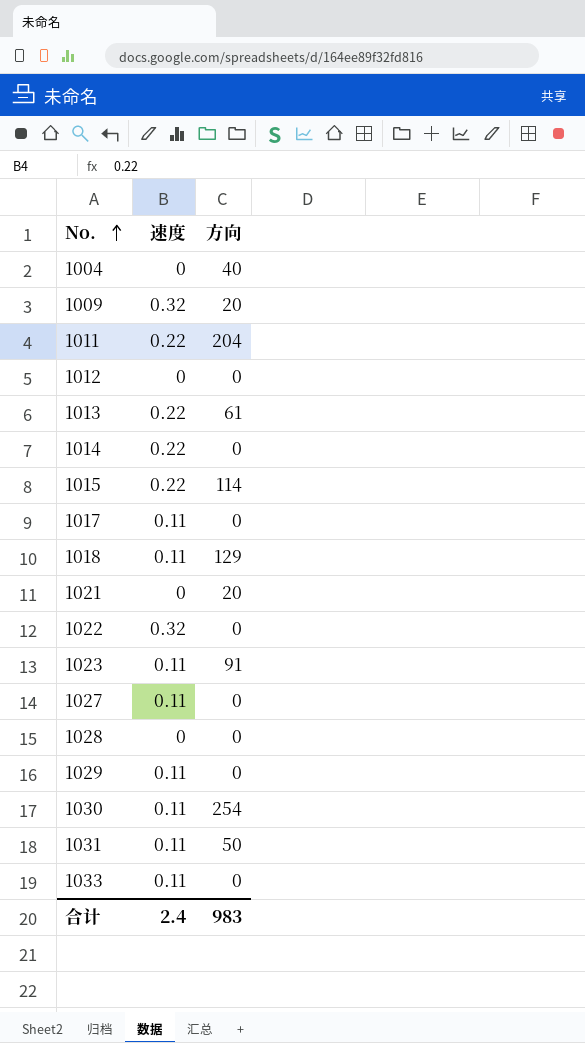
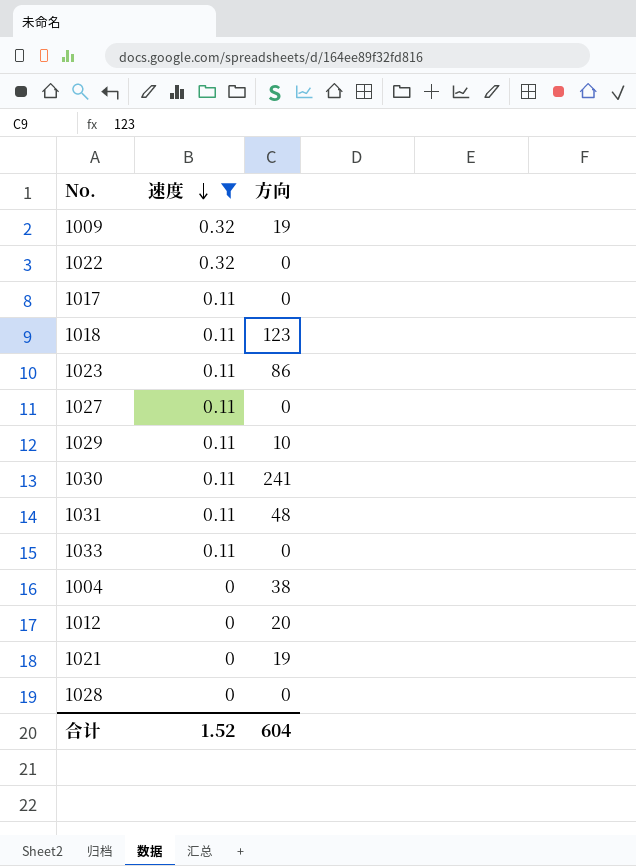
filter: none -> 速度 != 0.22
row order: No. ascending -> 速度 descending
1009 | 方向: 20 -> 19
1018 | 方向: 129 -> 123
1023 | 方向: 91 -> 86
1029 | 方向: 0 -> 10
1030 | 方向: 254 -> 241
1031 | 方向: 50 -> 48
1004 | 方向: 40 -> 38
1012 | 方向: 0 -> 20
1021 | 方向: 20 -> 19
合计 | 速度: 2.4 -> 1.52
合计 | 方向: 983 -> 604

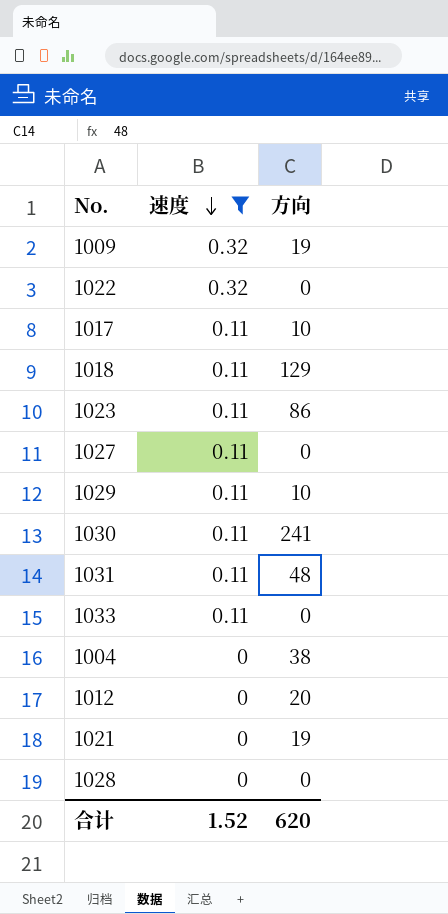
1017 | 方向: 0 -> 10
1018 | 方向: 123 -> 129
合计 | 方向: 604 -> 620

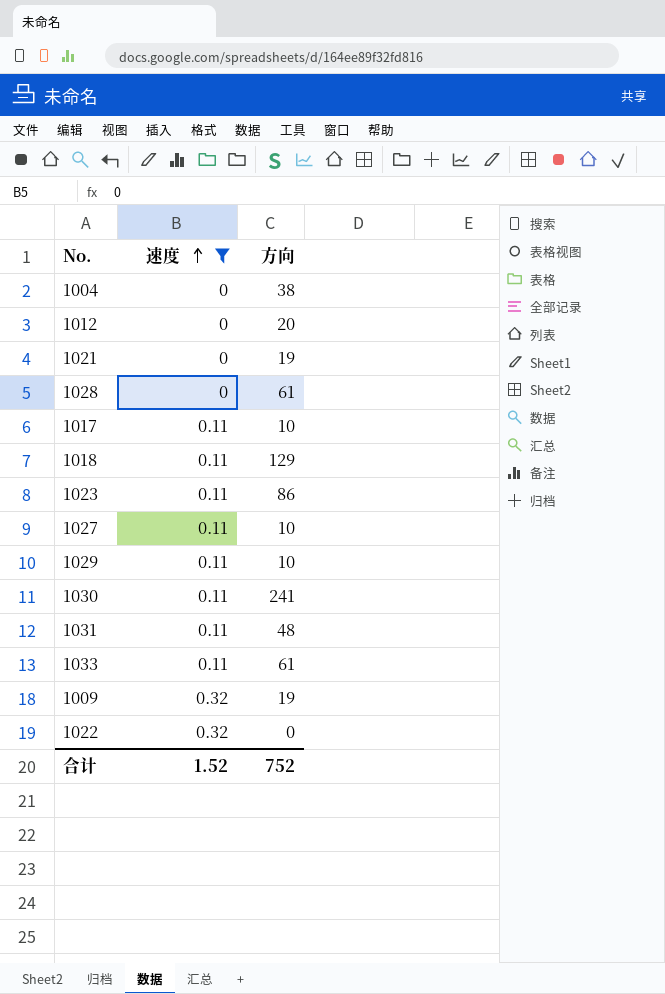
row order: 速度 descending -> 速度 ascending
1028 | 方向: 0 -> 61
1027 | 方向: 0 -> 10
1033 | 方向: 0 -> 61
合计 | 方向: 620 -> 752

